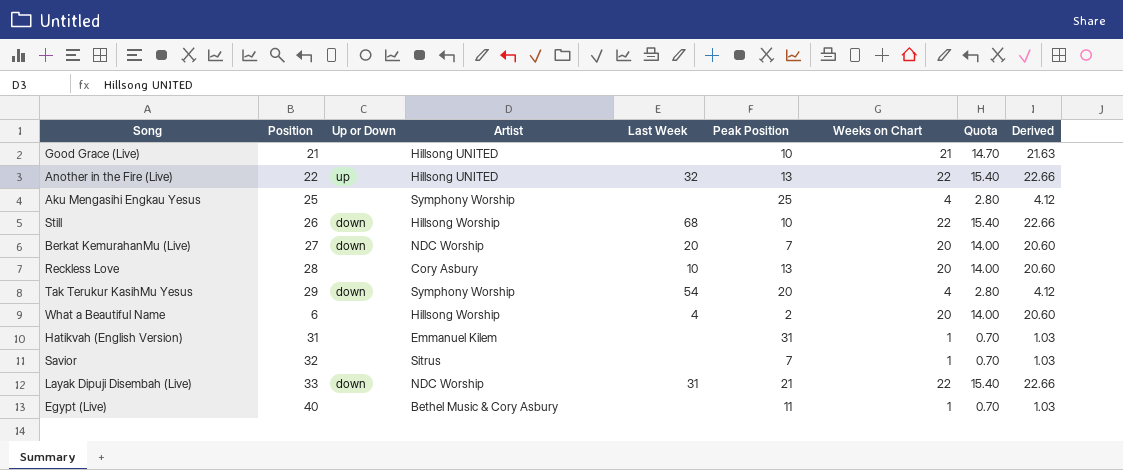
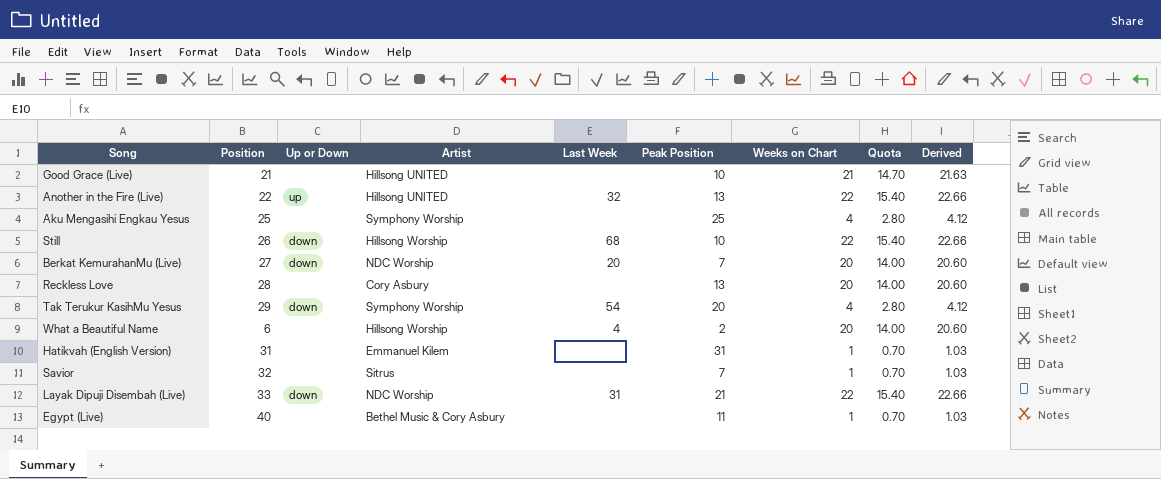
Reckless Love | Last Week: 10 -> none

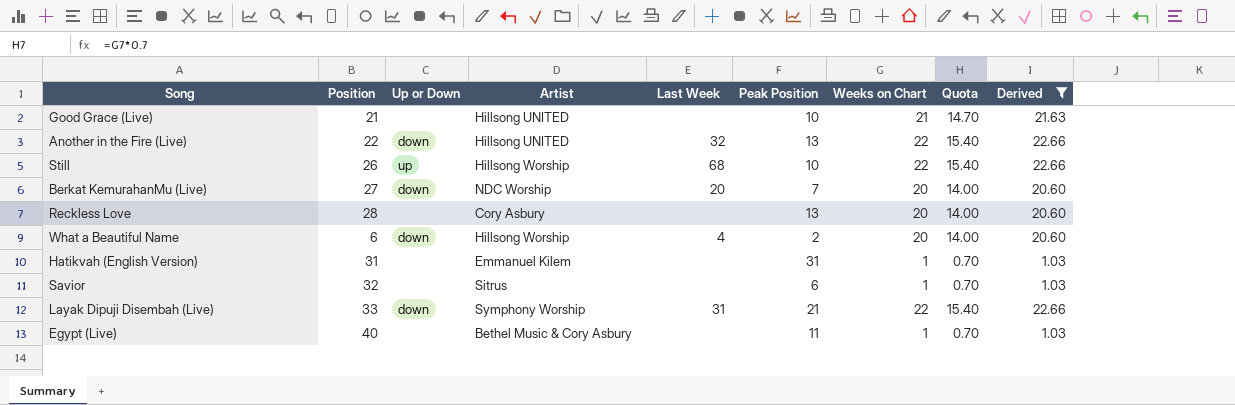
filter: none -> Derived != 4.12
Another in the Fire (Live) | Up or Down: up -> down
Still | Up or Down: down -> up
What a Beautiful Name | Up or Down: none -> down
Savior | Peak Position: 7 -> 6
Layak Dipuji Disembah (Live) | Artist: NDC Worship -> Symphony Worship

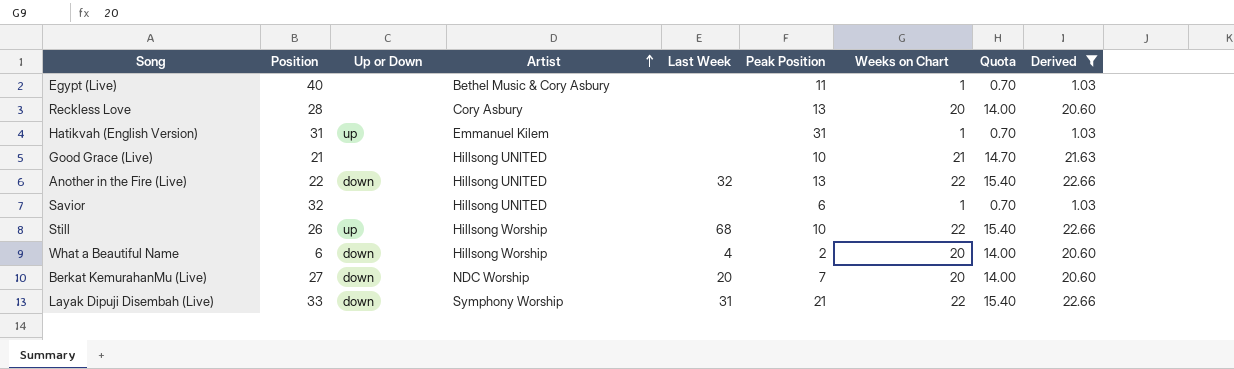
row order: none -> Artist ascending
Hatikvah (English Version) | Up or Down: none -> up
Savior | Artist: Sitrus -> Hillsong UNITED

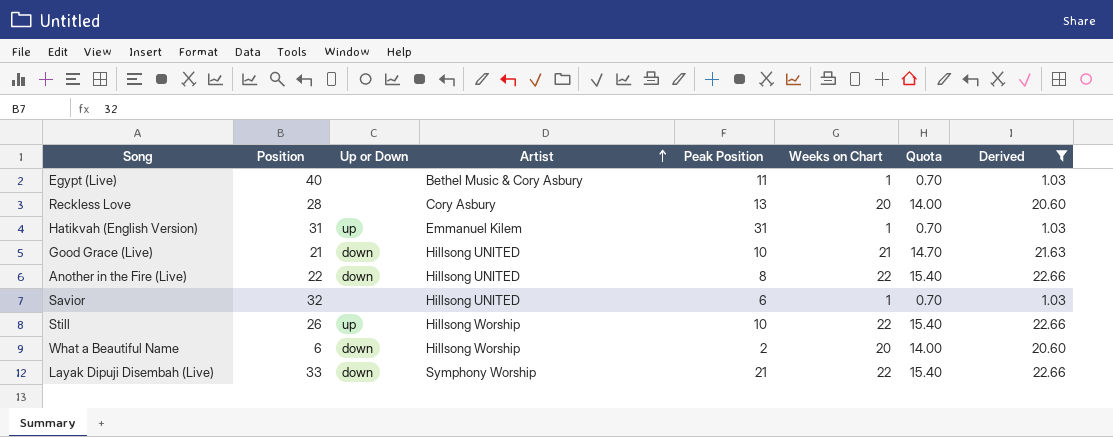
column Last Week | position: 5 -> none
row Berkat KemurahanMu (Live): 27 | down | NDC Worship | 20 | 7 | 20 | 14.00 | 20.60 -> none
Good Grace (Live) | Up or Down: none -> down
Another in the Fire (Live) | Peak Position: 13 -> 8

